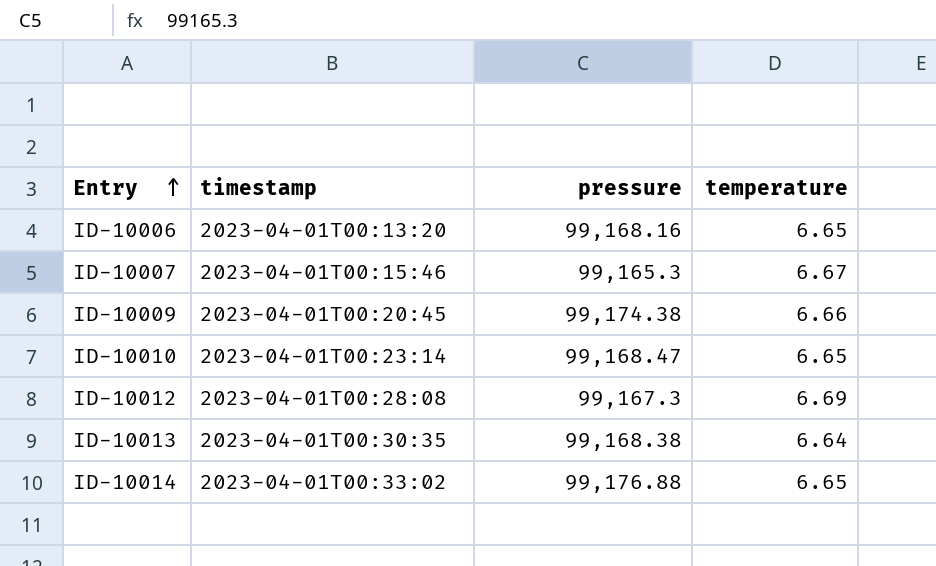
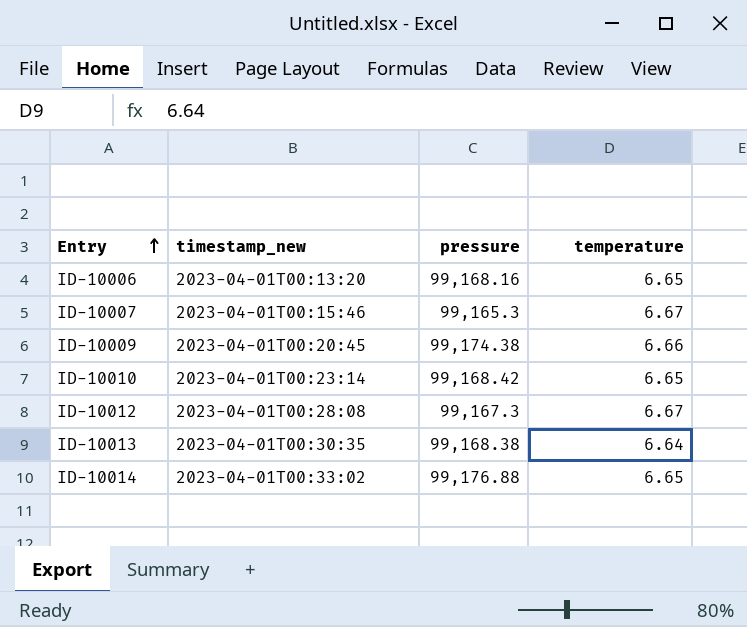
column name: timestamp -> timestamp_new
ID-10010 | pressure: 99,168.47 -> 99,168.42
ID-10012 | temperature: 6.69 -> 6.67

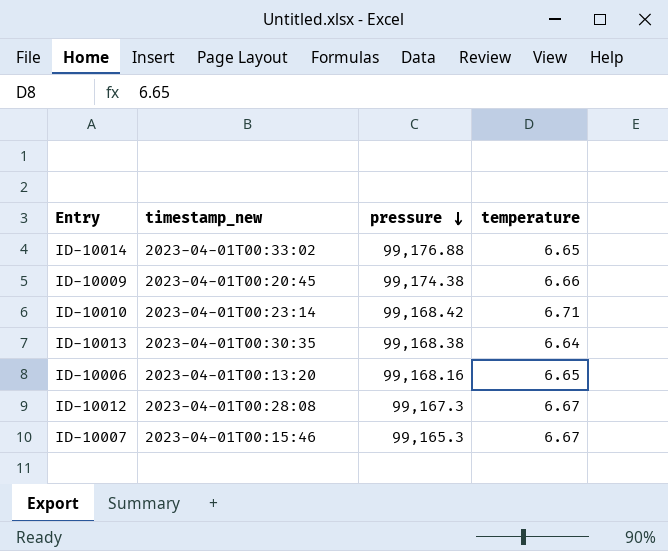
row order: Entry ascending -> pressure descending
ID-10010 | temperature: 6.65 -> 6.71

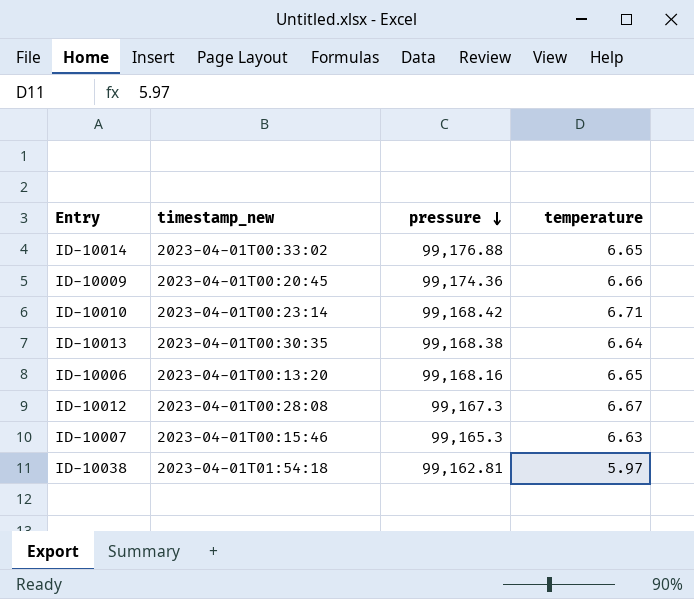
ID-10009 | pressure: 99,174.38 -> 99,174.36
ID-10007 | temperature: 6.67 -> 6.63
row ID-10038: none -> 2023-04-01T01:54:18 | 99,162.81 | 5.97

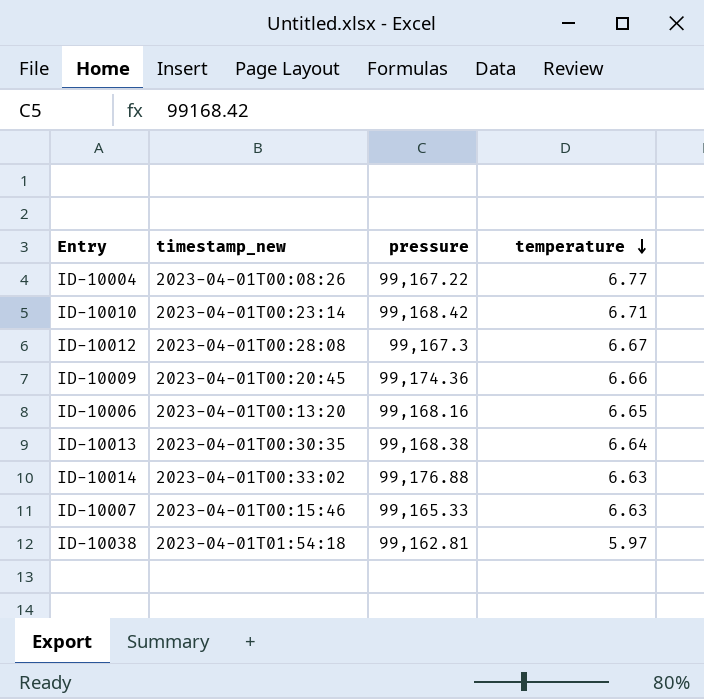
row order: pressure descending -> temperature descending
row ID-10004: none -> 2023-04-01T00:08:26 | 99,167.22 | 6.77
ID-10014 | temperature: 6.65 -> 6.63
ID-10007 | pressure: 99,165.3 -> 99,165.33

